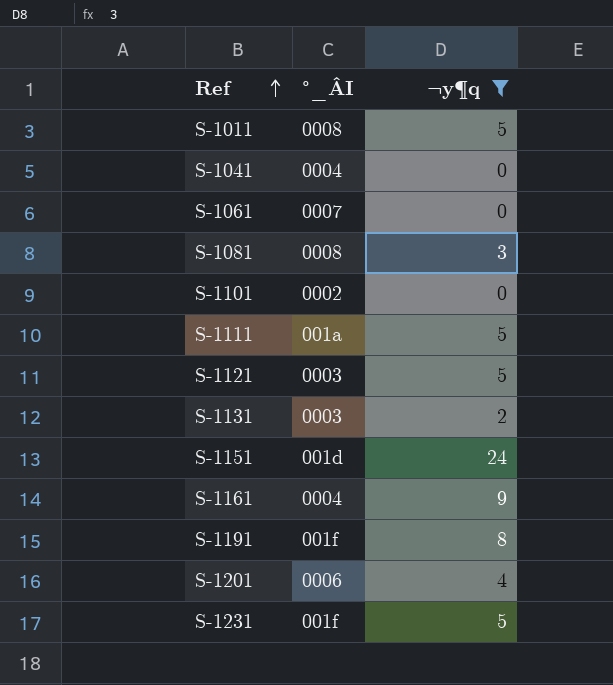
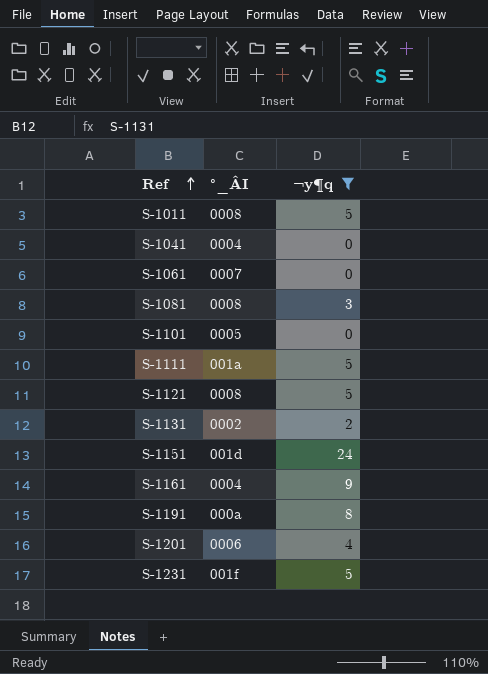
S-1101 | °_ÂI: 0002 -> 0005
S-1121 | °_ÂI: 0003 -> 0008
S-1131 | °_ÂI: 0003 -> 0002
S-1191 | °_ÂI: 001f -> 000a

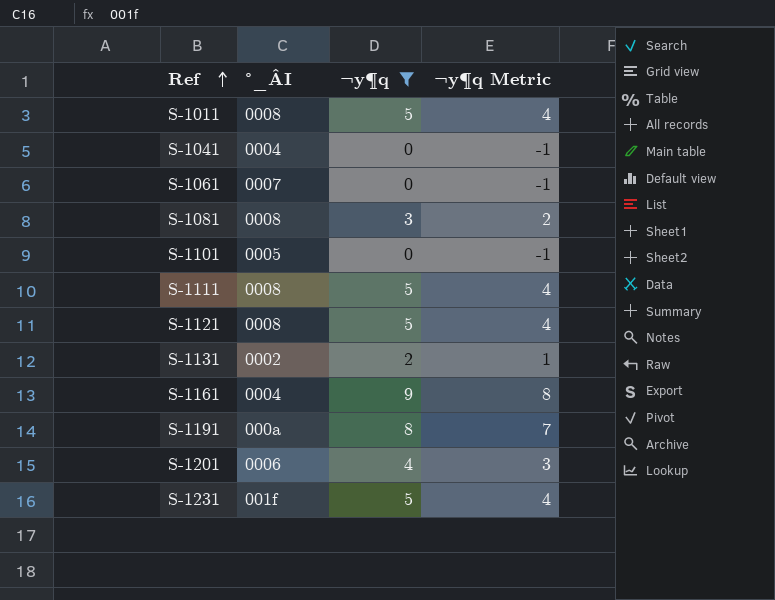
column ¬y¶q Metric | formula: none -> [¬y¶q] - 1
row S-1151: 001d | 24 -> none
S-1111 | °_ÂI: 001a -> 0008

